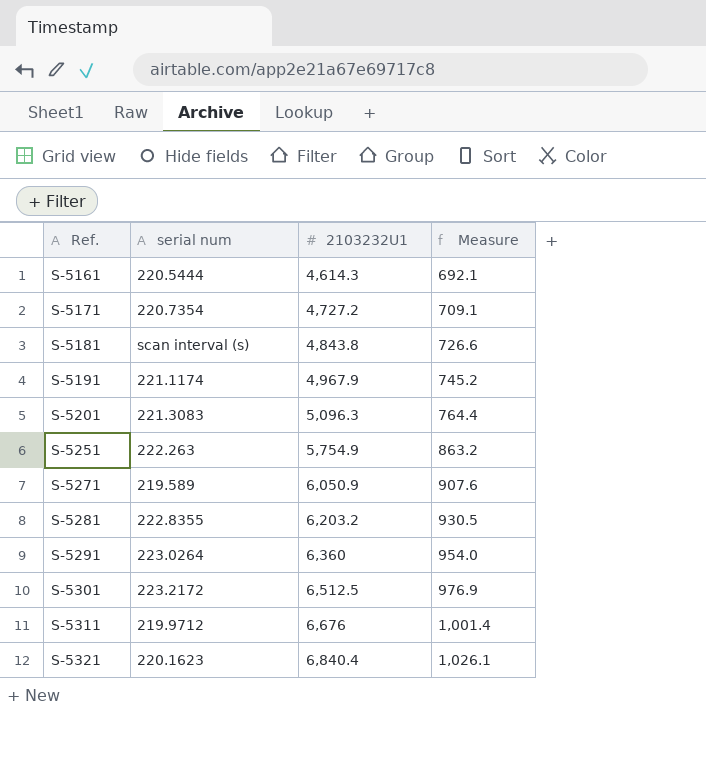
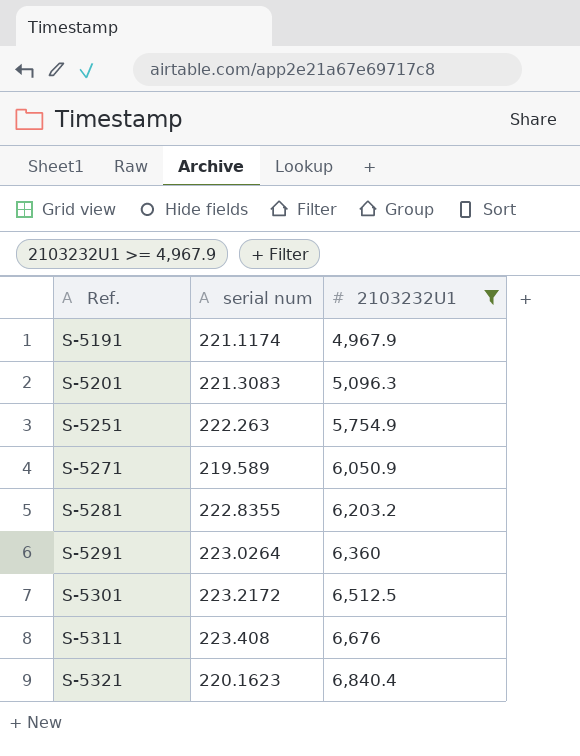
filter: none -> 2103232U1 >= 4,967.9
column Measure | formula: [2103232U1] * 0.15 -> none
S-5311 | serial num: 219.9712 -> 223.408

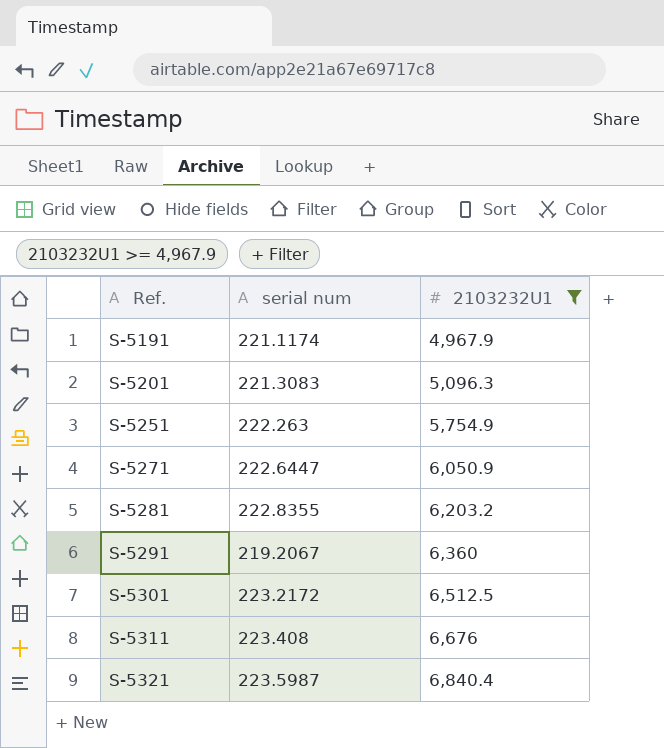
S-5271 | serial num: 219.589 -> 222.6447
S-5291 | serial num: 223.0264 -> 219.2067
S-5321 | serial num: 220.1623 -> 223.5987

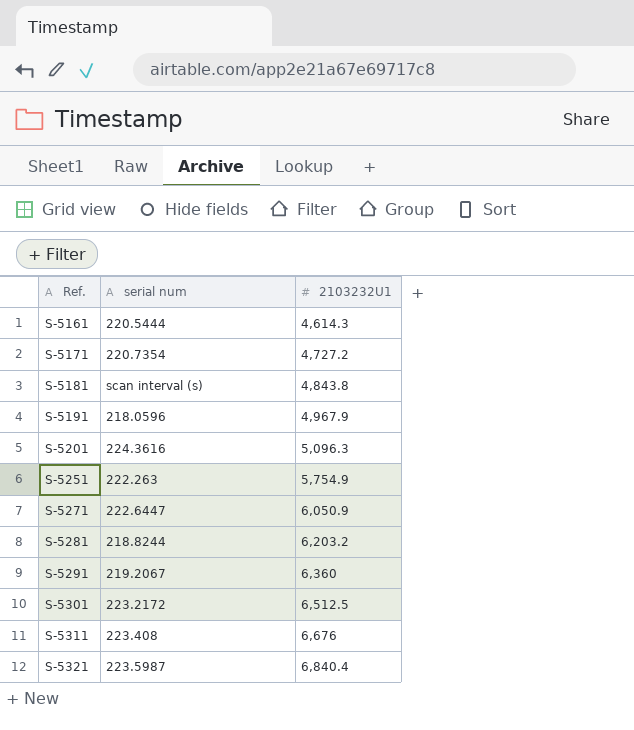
filter: 2103232U1 >= 4,967.9 -> none
S-5191 | serial num: 221.1174 -> 218.0596
S-5201 | serial num: 221.3083 -> 224.3616
S-5281 | serial num: 222.8355 -> 218.8244

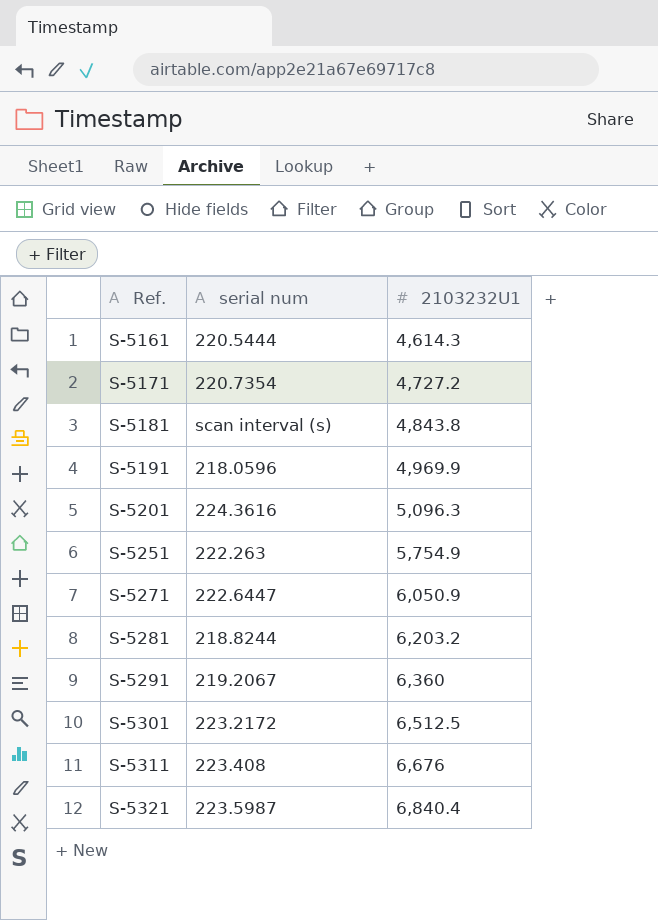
S-5191 | 2103232U1: 4,967.9 -> 4,969.9

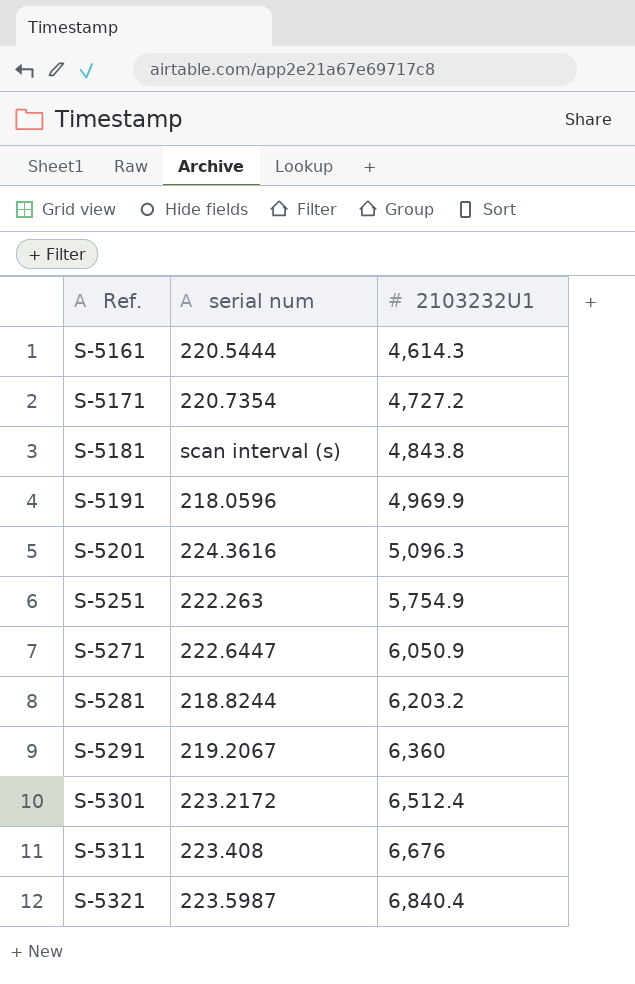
S-5301 | 2103232U1: 6,512.5 -> 6,512.4

